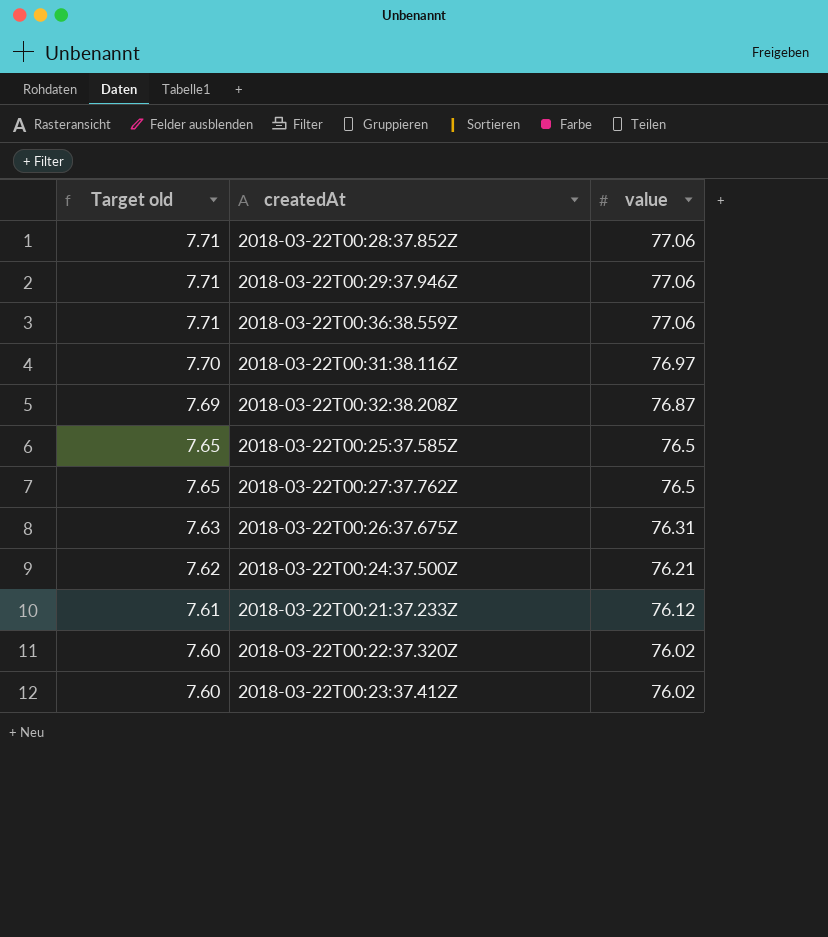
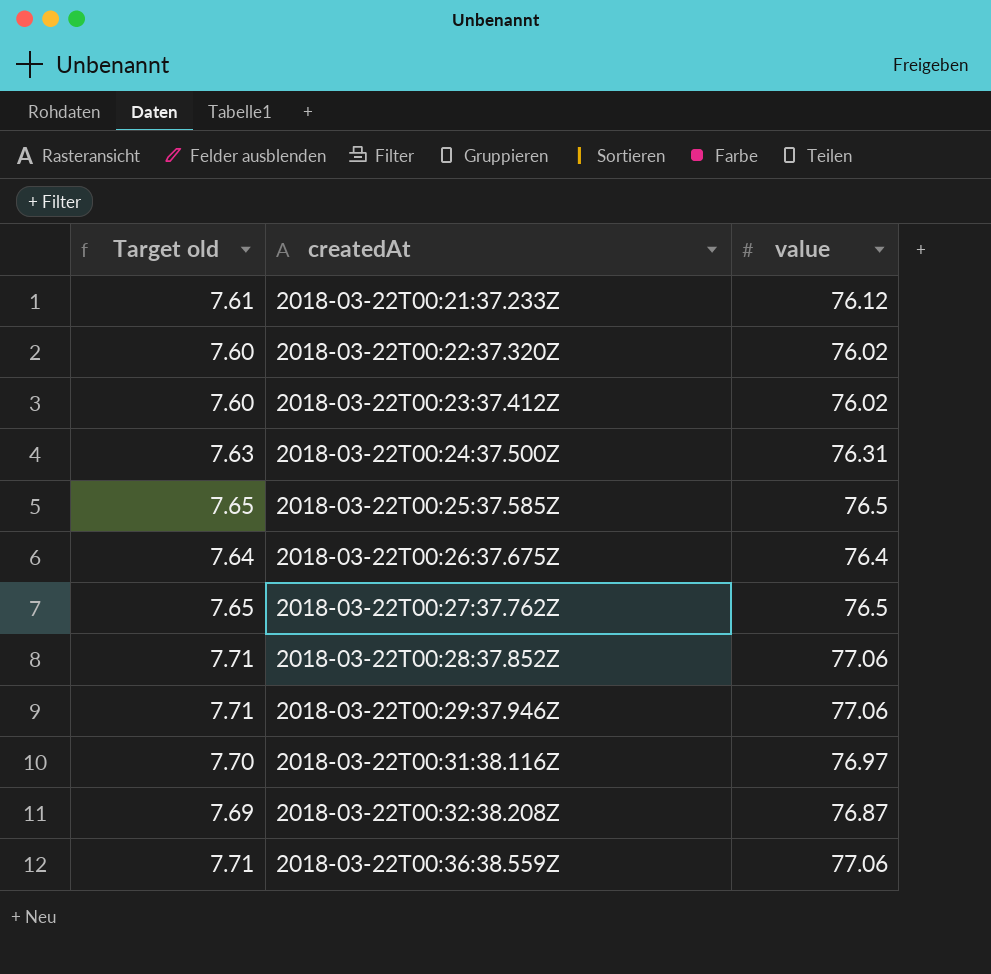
row order: Target old descending -> createdAt ascending
2018-03-22T00:24:37.500Z | Target old: 7.62 -> 7.63
2018-03-22T00:24:37.500Z | value: 76.21 -> 76.31
2018-03-22T00:26:37.675Z | Target old: 7.63 -> 7.64
2018-03-22T00:26:37.675Z | value: 76.31 -> 76.4

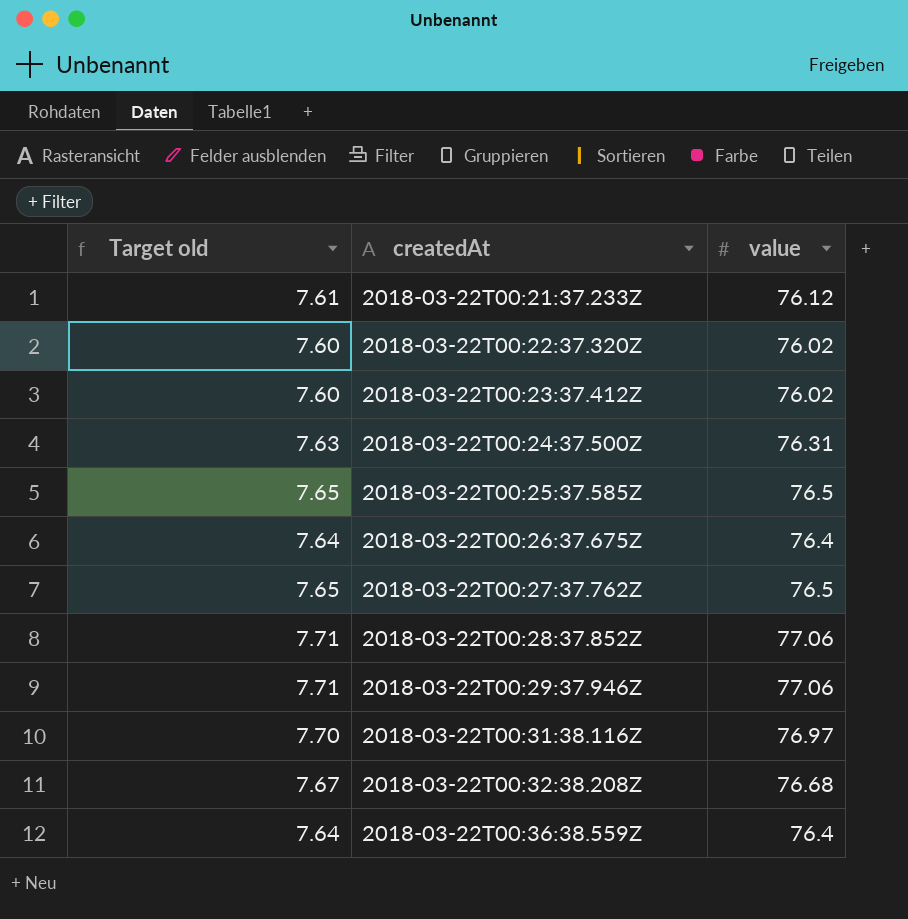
2018-03-22T00:32:38.208Z | Target old: 7.69 -> 7.67
2018-03-22T00:32:38.208Z | value: 76.87 -> 76.68
2018-03-22T00:36:38.559Z | Target old: 7.71 -> 7.64
2018-03-22T00:36:38.559Z | value: 77.06 -> 76.4

